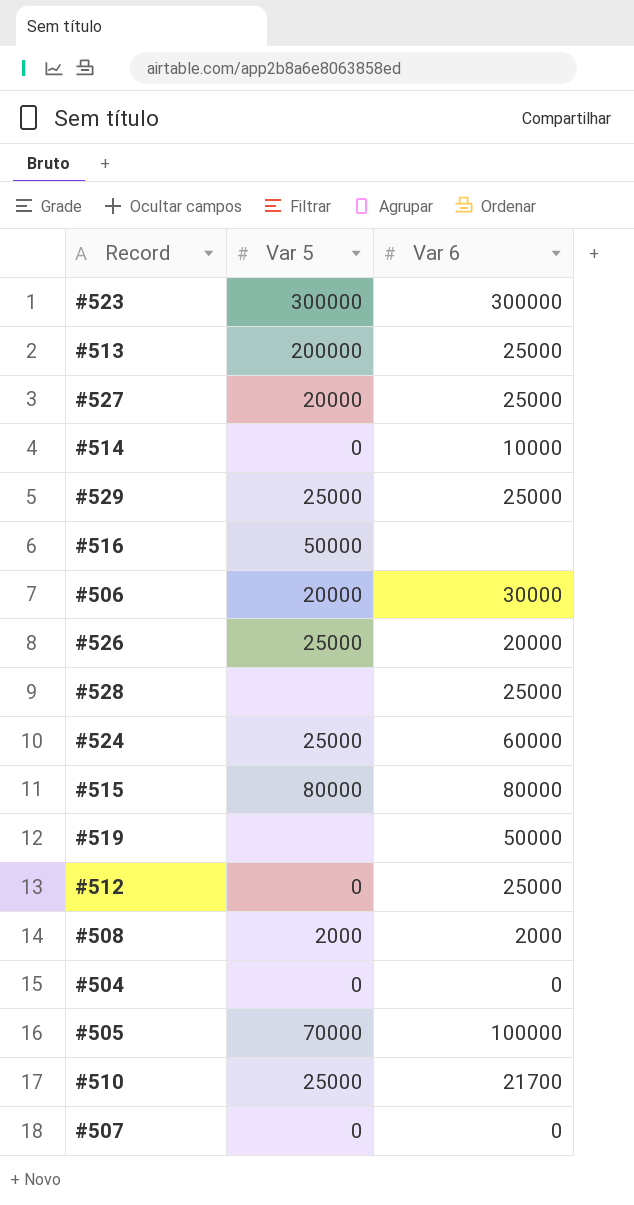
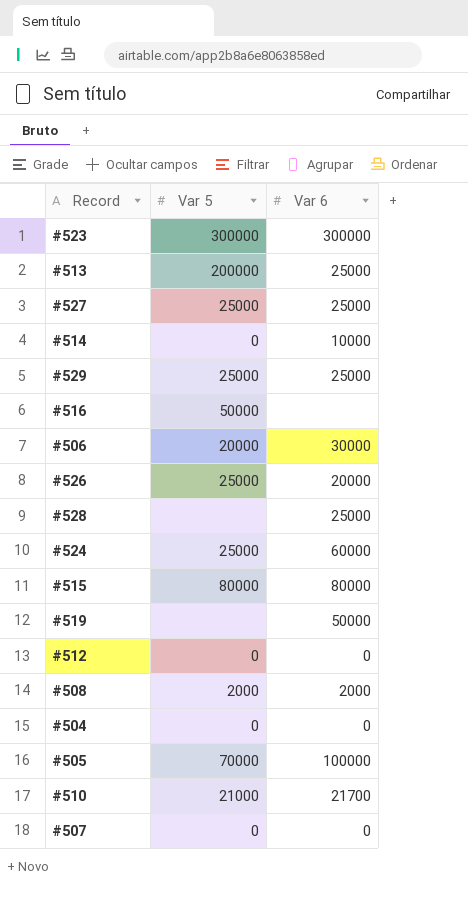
#527 | Var 5: 20000 -> 25000
#512 | Var 6: 25000 -> 0
#510 | Var 5: 25000 -> 21000

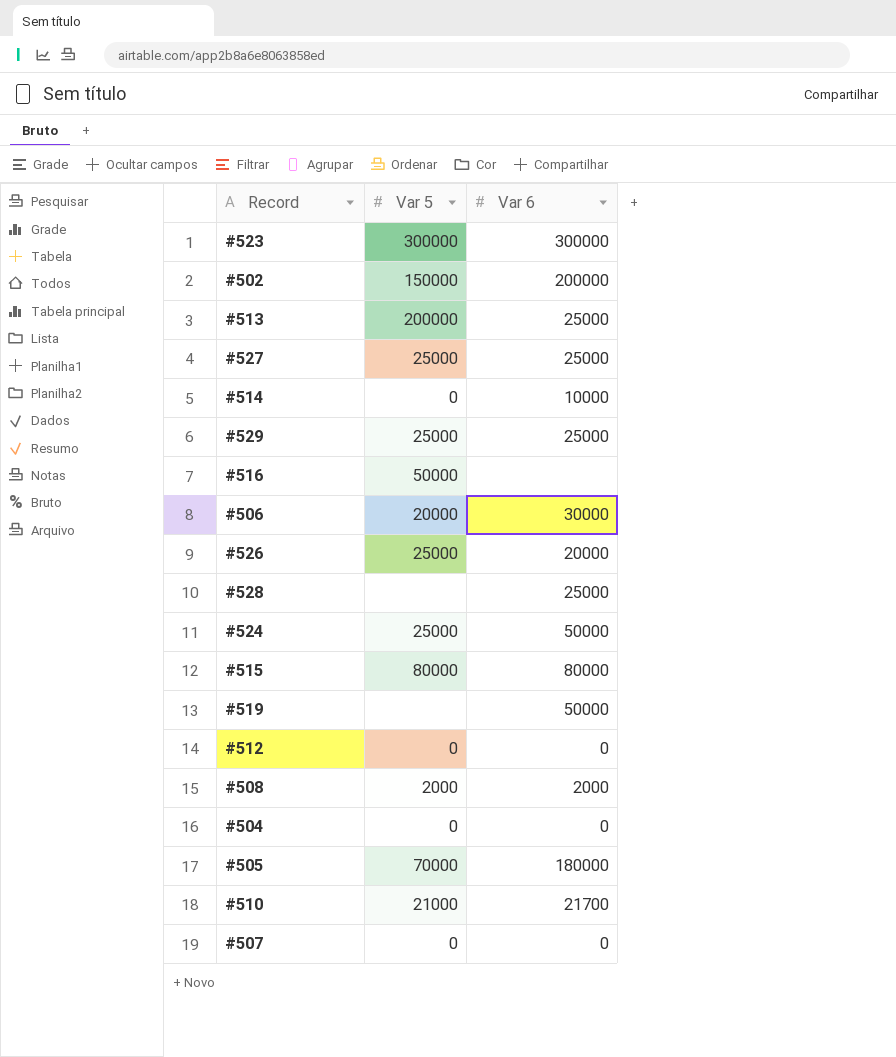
row #502: none -> 150000 | 200000
#524 | Var 6: 60000 -> 50000
#505 | Var 6: 100000 -> 180000

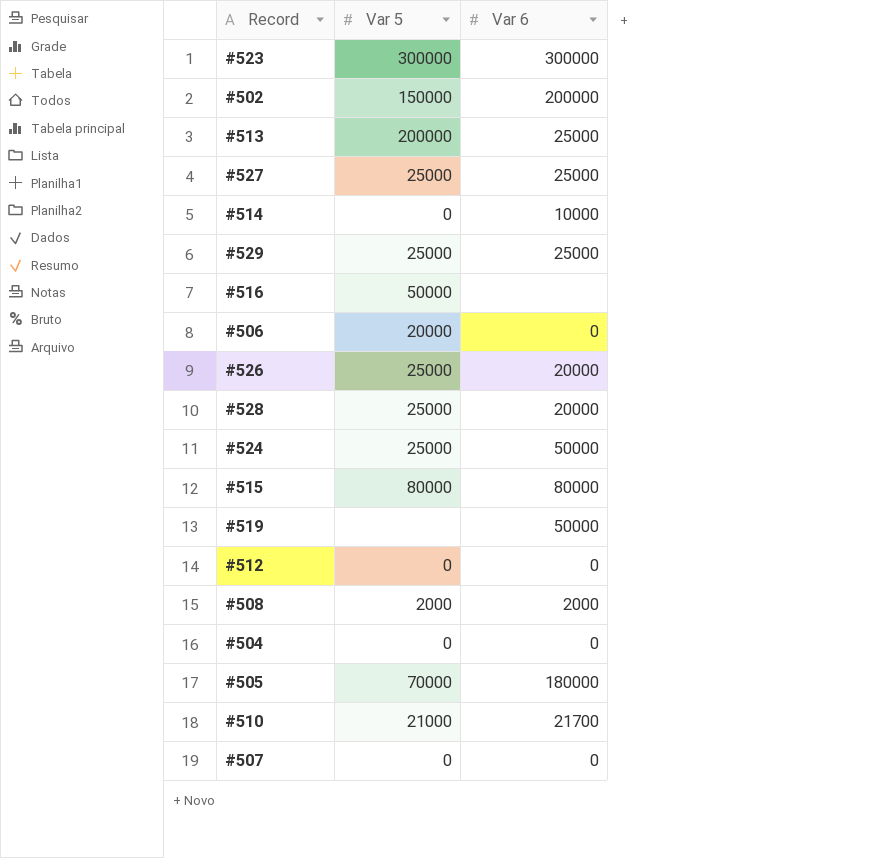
#506 | Var 6: 30000 -> 0
#528 | Var 5: none -> 25000
#528 | Var 6: 25000 -> 20000

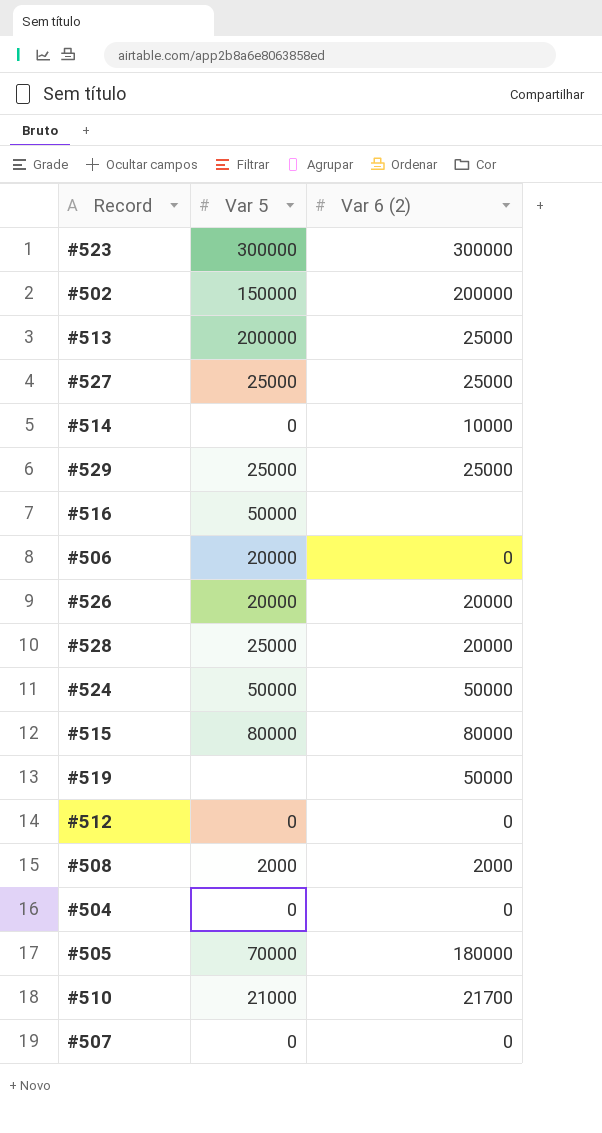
column name: Var 6 -> Var 6 (2)
#526 | Var 5: 25000 -> 20000
#524 | Var 5: 25000 -> 50000

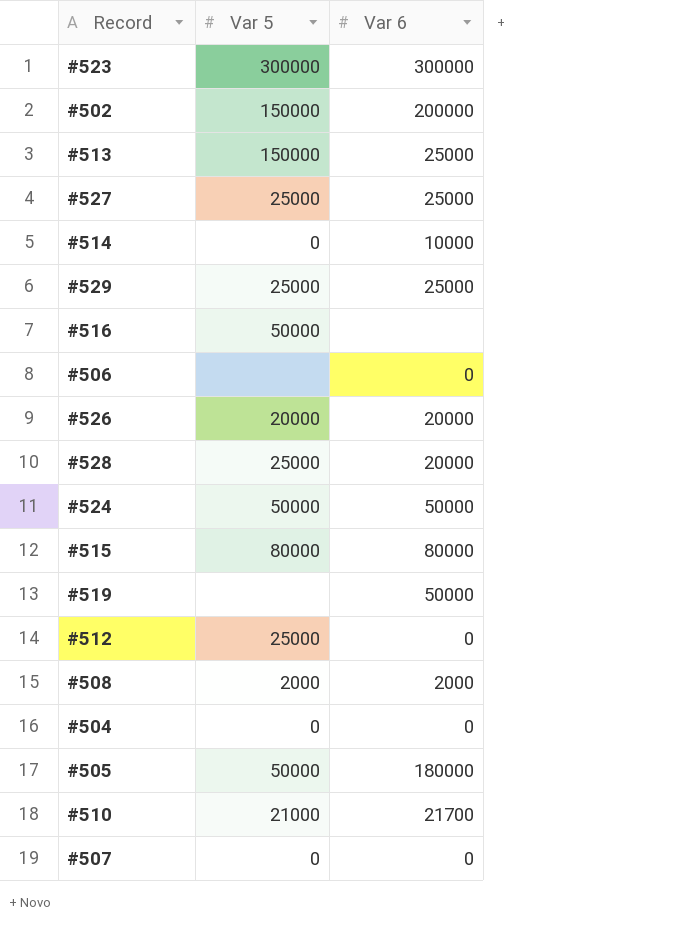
column name: Var 6 (2) -> Var 6
#513 | Var 5: 200000 -> 150000
#506 | Var 5: 20000 -> none
#512 | Var 5: 0 -> 25000
#505 | Var 5: 70000 -> 50000

